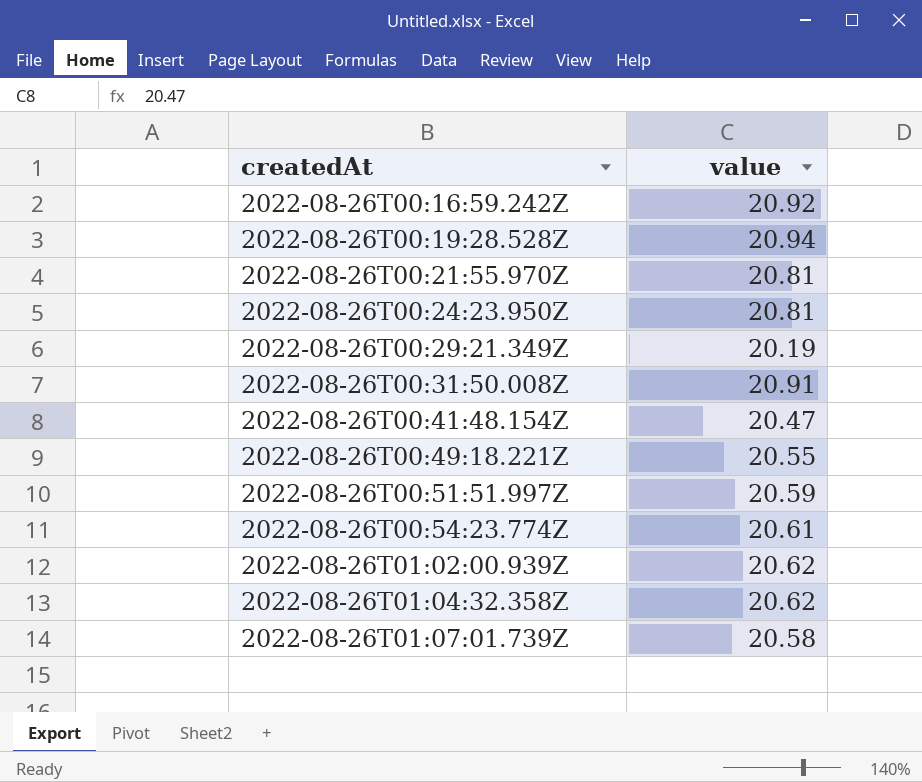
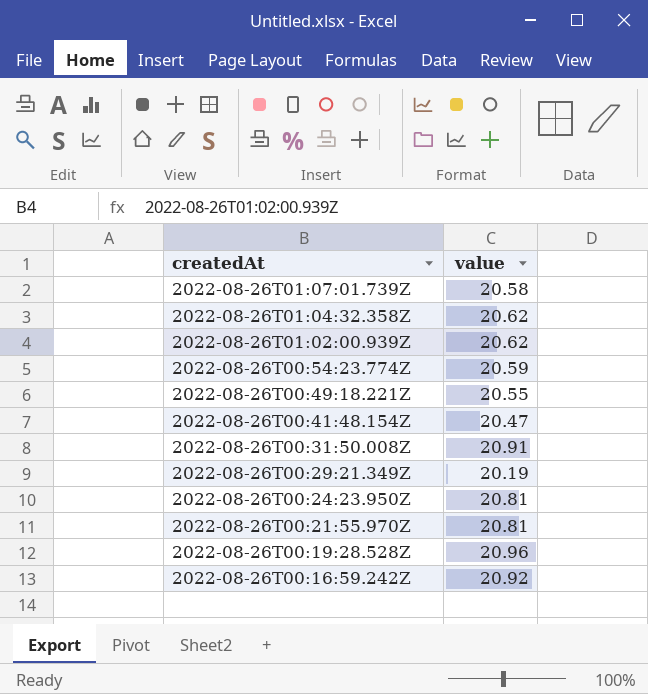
row order: createdAt ascending -> createdAt descending
row 2022-08-26T00:51:51.997Z: 20.59 -> none
2022-08-26T00:54:23.774Z | value: 20.61 -> 20.59
2022-08-26T00:19:28.528Z | value: 20.94 -> 20.96

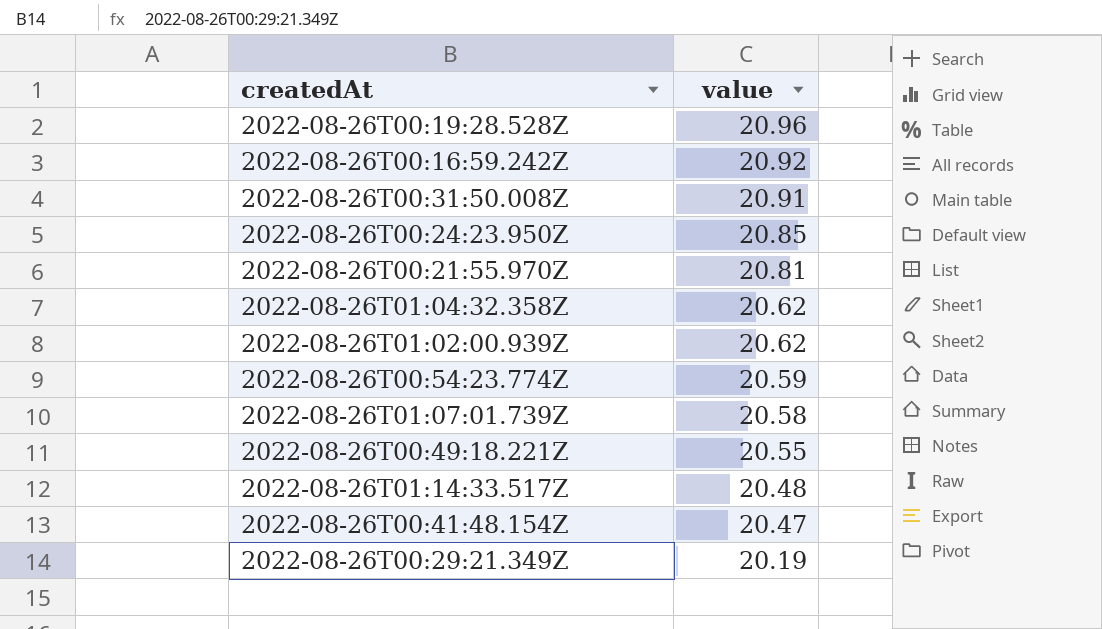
row order: createdAt descending -> value descending
2022-08-26T00:24:23.950Z | value: 20.81 -> 20.85
row 2022-08-26T01:14:33.517Z: none -> 20.48

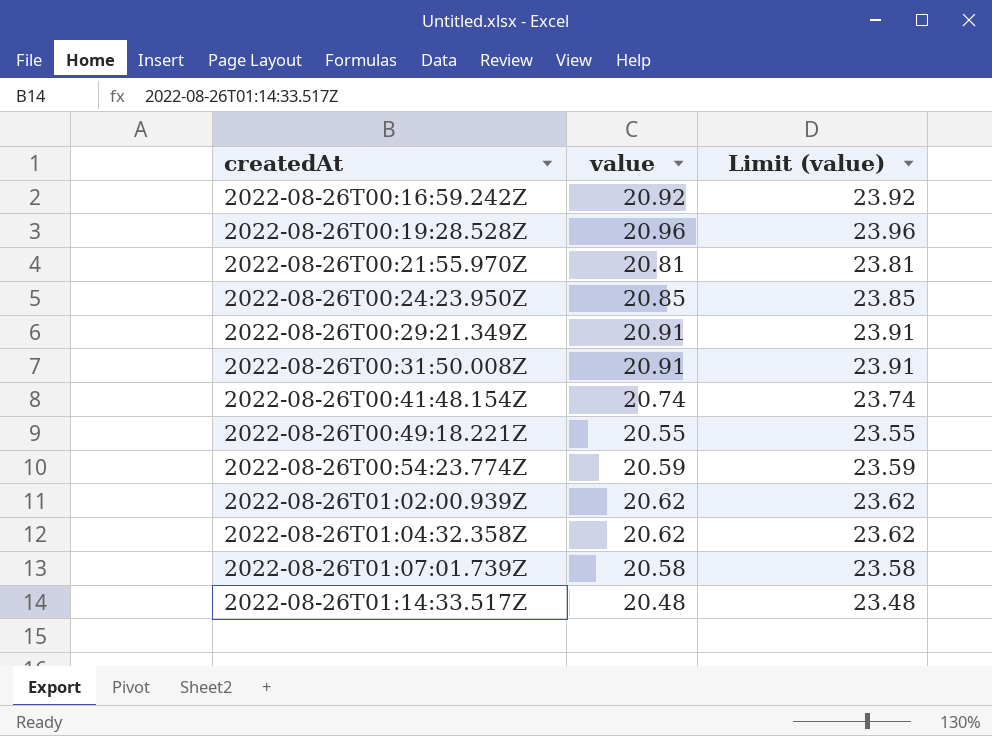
row order: value descending -> createdAt ascending
column Limit (value) | formula: none -> [value] + 3
2022-08-26T00:29:21.349Z | value: 20.19 -> 20.91
2022-08-26T00:41:48.154Z | value: 20.47 -> 20.74

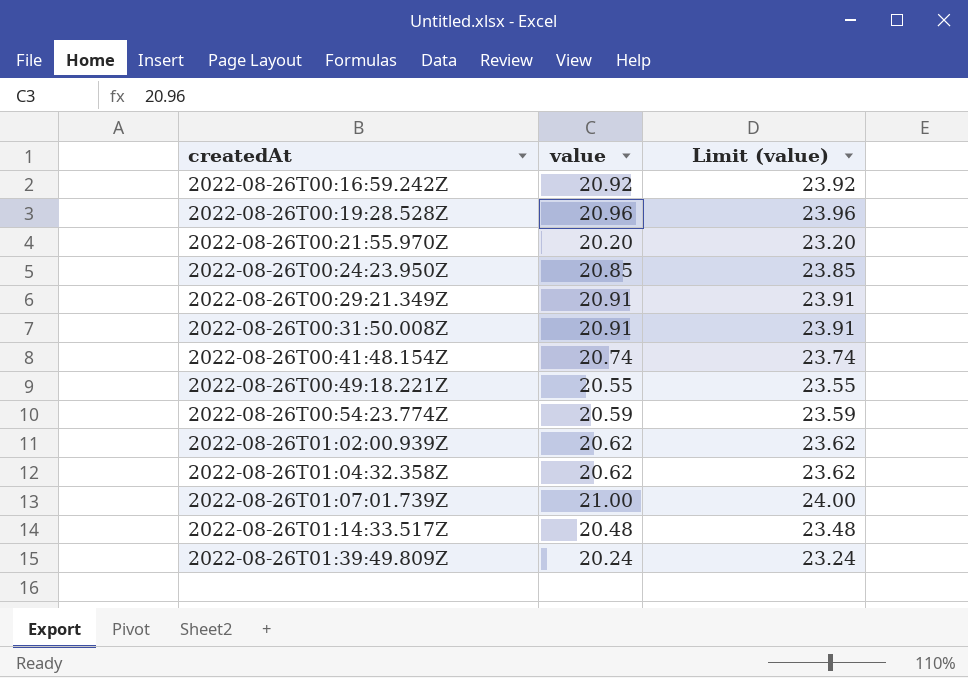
2022-08-26T00:21:55.970Z | value: 20.81 -> 20.20
2022-08-26T00:21:55.970Z | Limit (value): 23.81 -> 23.20
2022-08-26T01:07:01.739Z | value: 20.58 -> 21.00
2022-08-26T01:07:01.739Z | Limit (value): 23.58 -> 24.00
row 2022-08-26T01:39:49.809Z: none -> 20.24 | 23.24

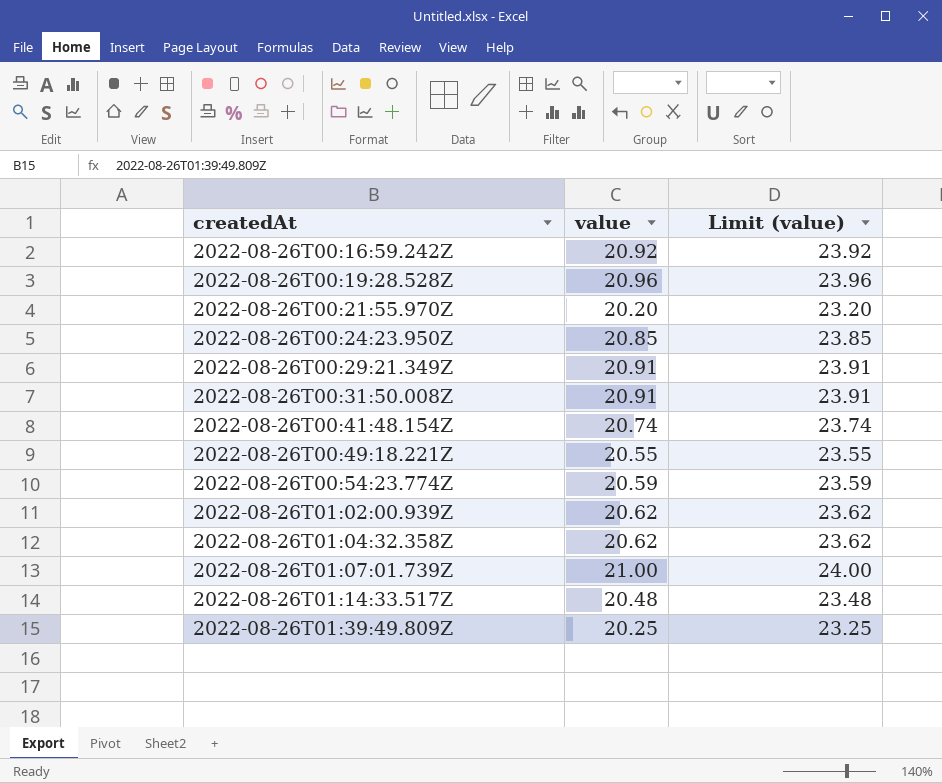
2022-08-26T01:39:49.809Z | value: 20.24 -> 20.25
2022-08-26T01:39:49.809Z | Limit (value): 23.24 -> 23.25

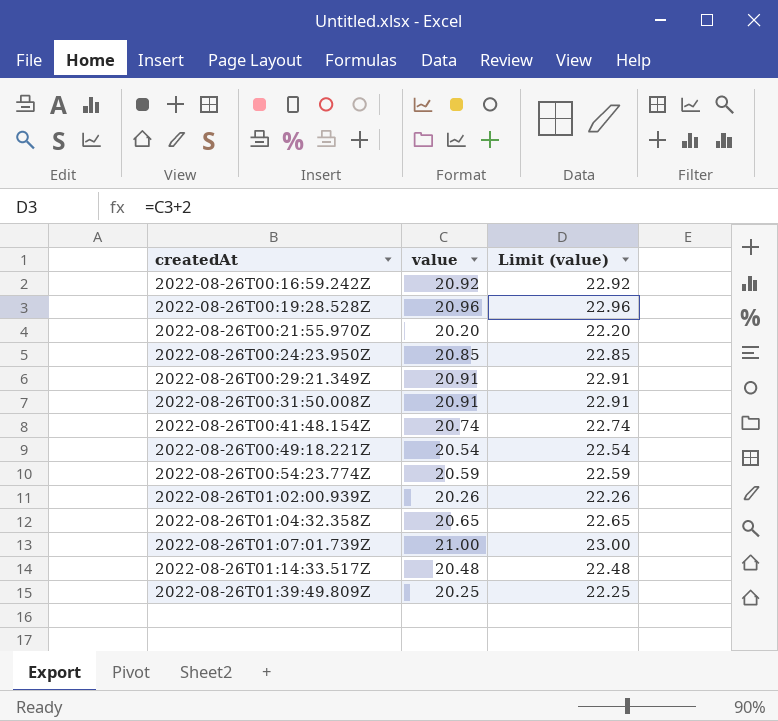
column Limit (value) | formula: [value] + 3 -> [value] + 2
2022-08-26T00:49:18.221Z | value: 20.55 -> 20.54
2022-08-26T01:02:00.939Z | value: 20.62 -> 20.26
2022-08-26T01:04:32.358Z | value: 20.62 -> 20.65

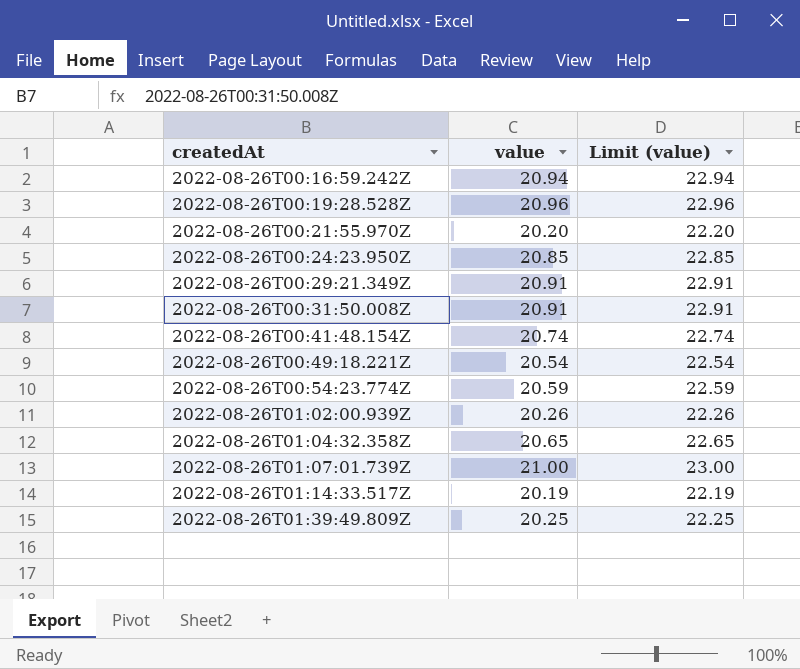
2022-08-26T00:16:59.242Z | value: 20.92 -> 20.94
2022-08-26T00:16:59.242Z | Limit (value): 22.92 -> 22.94
2022-08-26T01:14:33.517Z | value: 20.48 -> 20.19
2022-08-26T01:14:33.517Z | Limit (value): 22.48 -> 22.19

